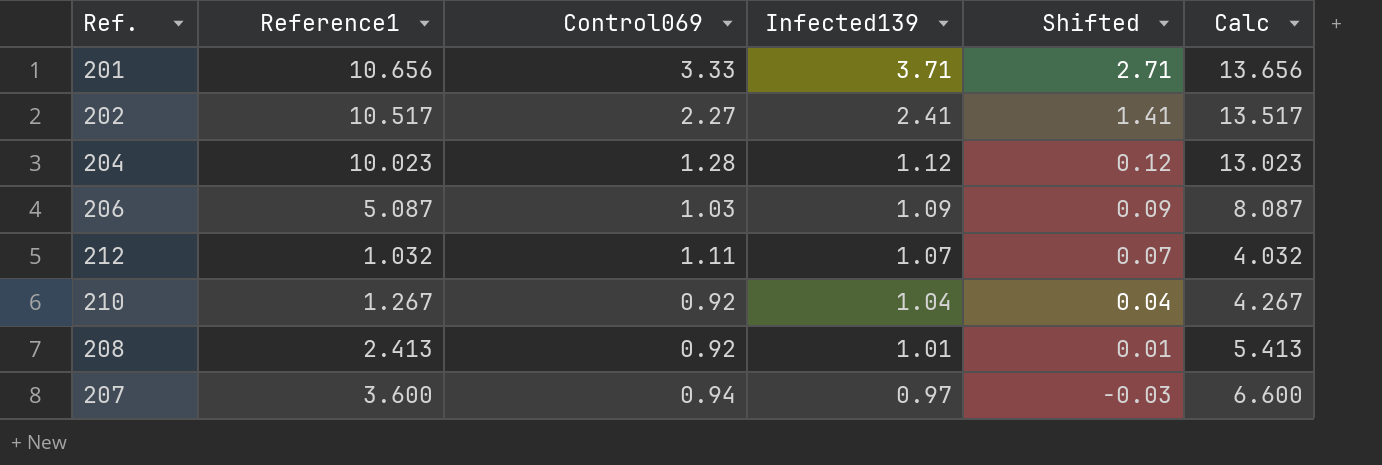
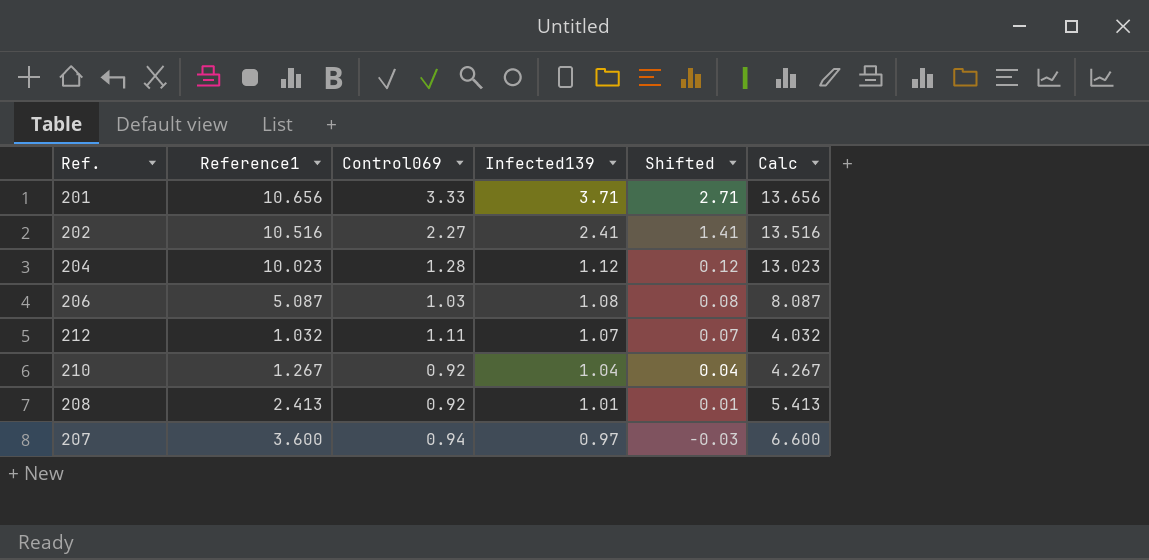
202 | Reference1: 10.517 -> 10.516
202 | Calc: 13.517 -> 13.516
206 | Infected139: 1.09 -> 1.08
206 | Shifted: 0.09 -> 0.08

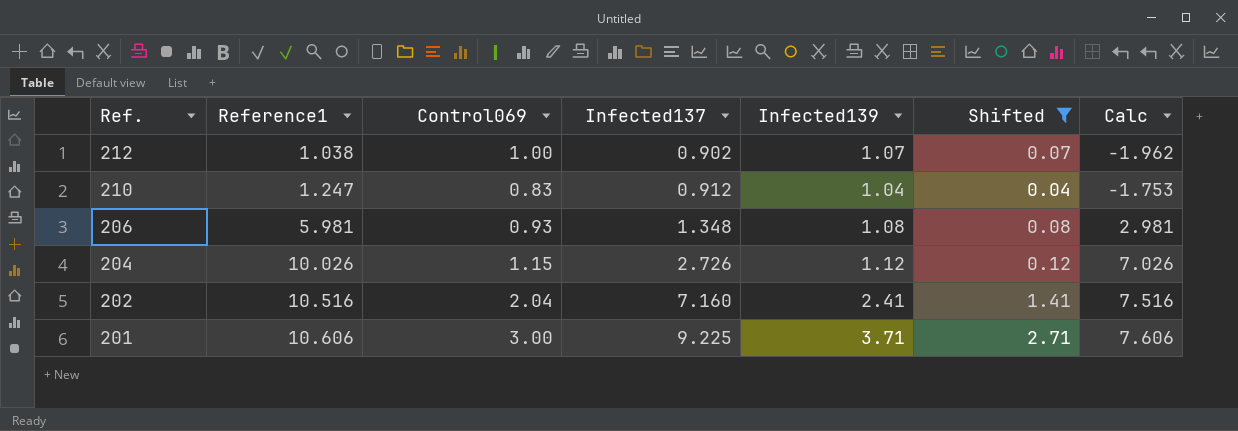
filter: none -> Shifted >= 0.04
row order: Infected139 descending -> Ref. descending
column Infected137 | position: none -> 4
column Calc | formula: [Reference1] + 3 -> [Reference1] - 3
212 | Reference1: 1.032 -> 1.038
212 | Control069: 1.11 -> 1.00
210 | Reference1: 1.267 -> 1.247
210 | Control069: 0.92 -> 0.83
206 | Reference1: 5.087 -> 5.981
206 | Control069: 1.03 -> 0.93
204 | Reference1: 10.023 -> 10.026
204 | Control069: 1.28 -> 1.15
202 | Control069: 2.27 -> 2.04
201 | Reference1: 10.656 -> 10.606
201 | Control069: 3.33 -> 3.00

